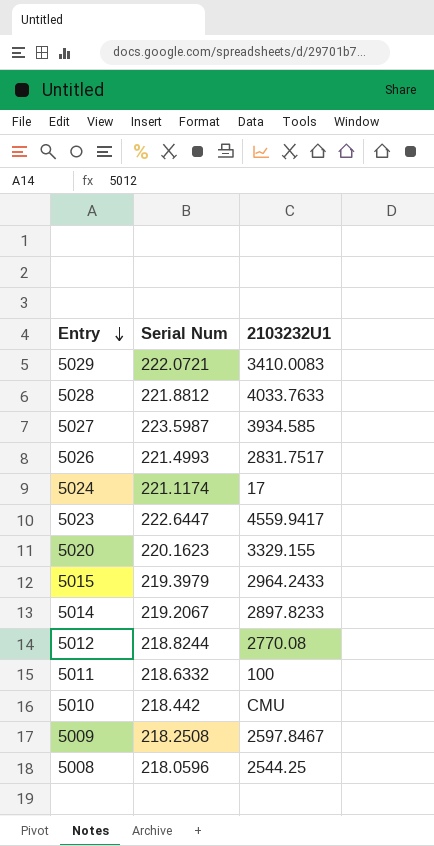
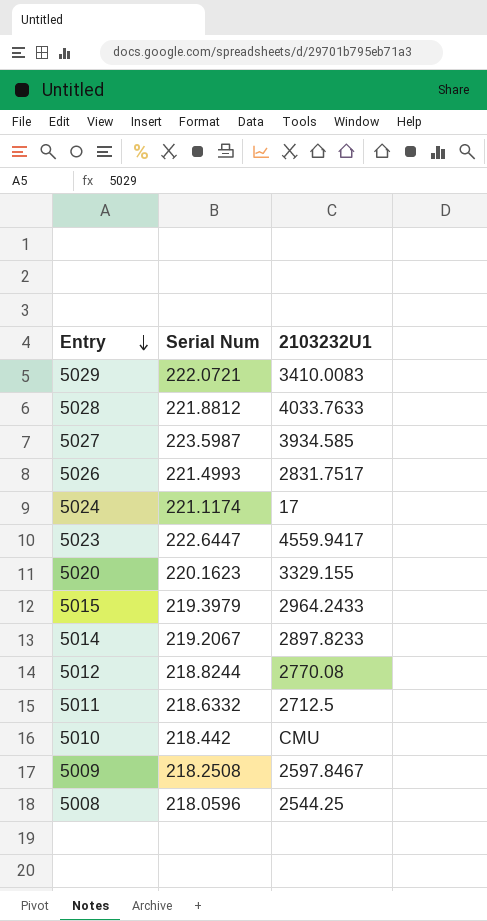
5011 | 2103232U1: 100 -> 2712.5

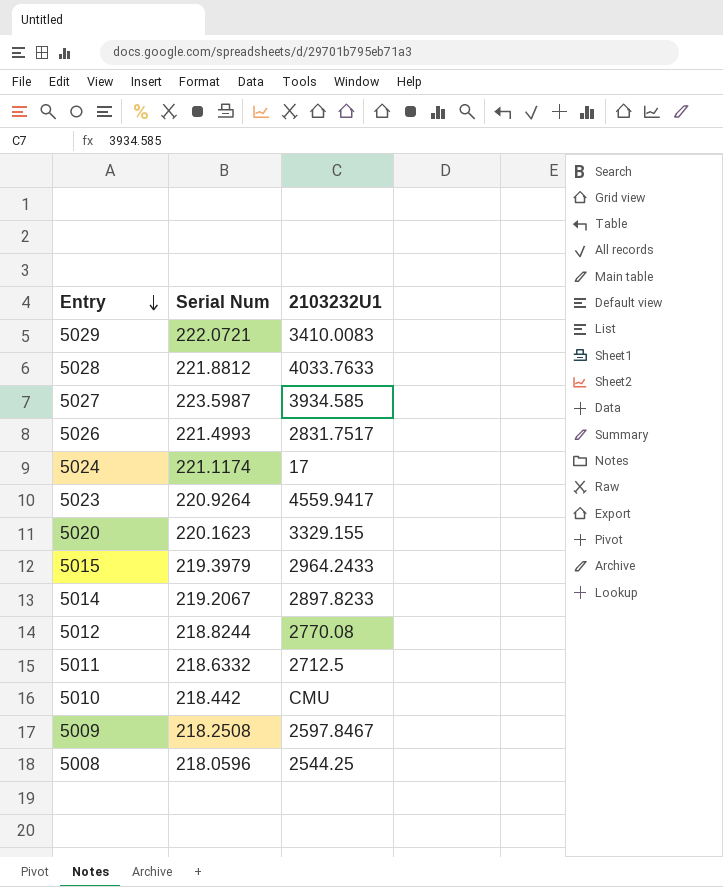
5023 | Serial Num: 222.6447 -> 220.9264

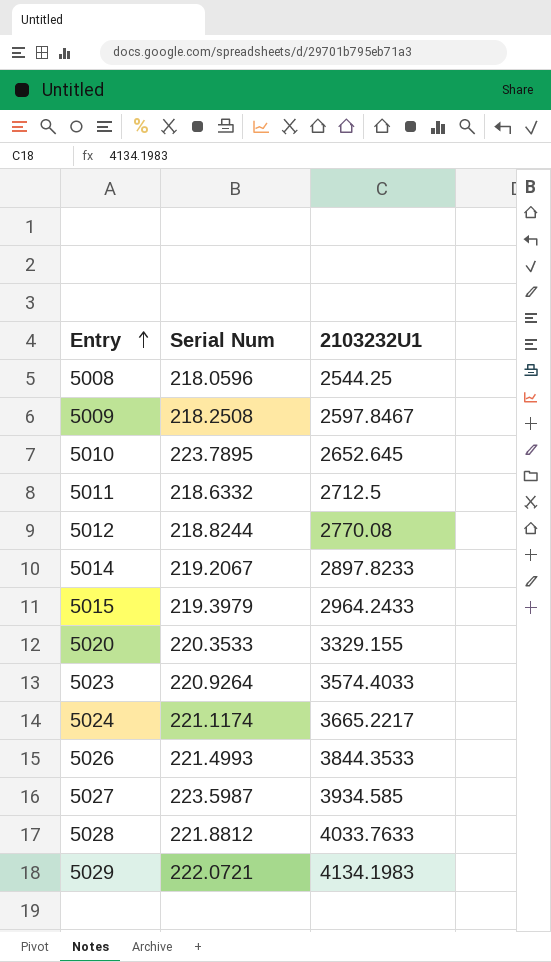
row order: Entry descending -> Entry ascending
5010 | Serial Num: 218.442 -> 223.7895
5010 | 2103232U1: CMU -> 2652.645
5020 | Serial Num: 220.1623 -> 220.3533
5023 | 2103232U1: 4559.9417 -> 3574.4033
5024 | 2103232U1: 17 -> 3665.2217
5026 | 2103232U1: 2831.7517 -> 3844.3533
5029 | 2103232U1: 3410.0083 -> 4134.1983

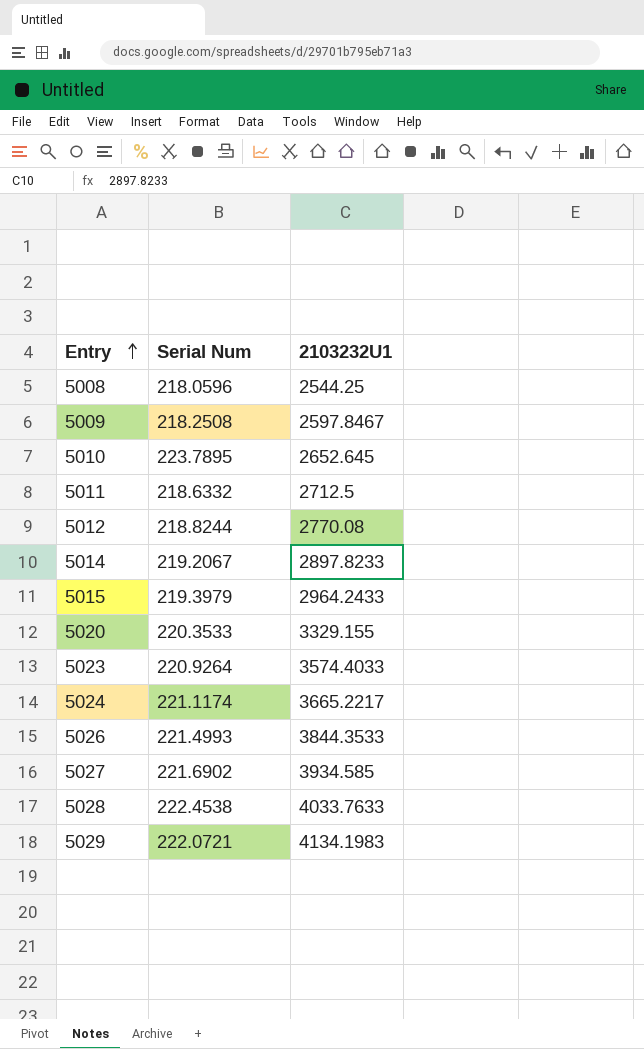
5027 | Serial Num: 223.5987 -> 221.6902
5028 | Serial Num: 221.8812 -> 222.4538

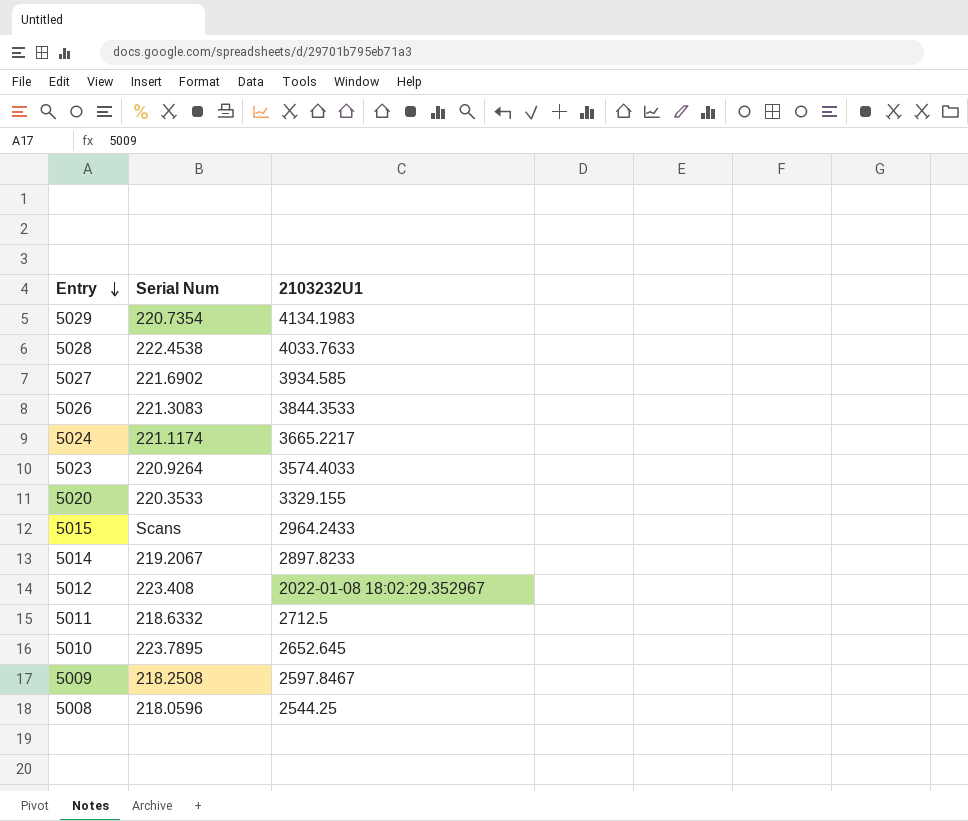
row order: Entry ascending -> Entry descending
5029 | Serial Num: 222.0721 -> 220.7354
5026 | Serial Num: 221.4993 -> 221.3083
5015 | Serial Num: 219.3979 -> Scans
5012 | Serial Num: 218.8244 -> 223.408
5012 | 2103232U1: 2770.08 -> 2022-01-08 18:02:29.352967

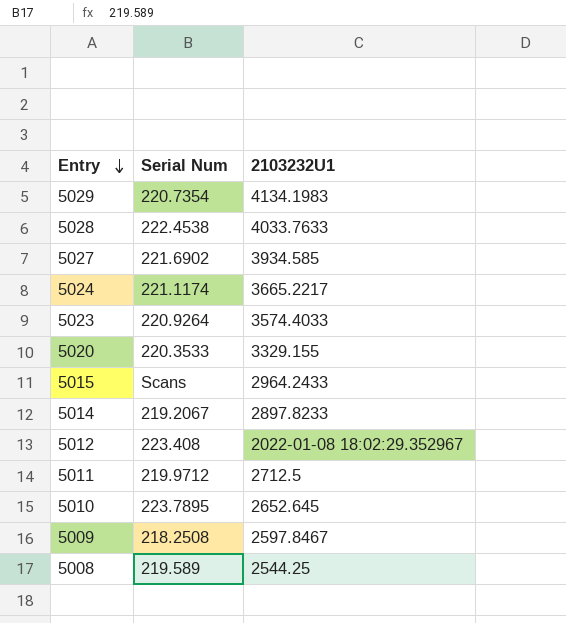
row 5026: 221.3083 | 3844.3533 -> none
5011 | Serial Num: 218.6332 -> 219.9712
5008 | Serial Num: 218.0596 -> 219.589

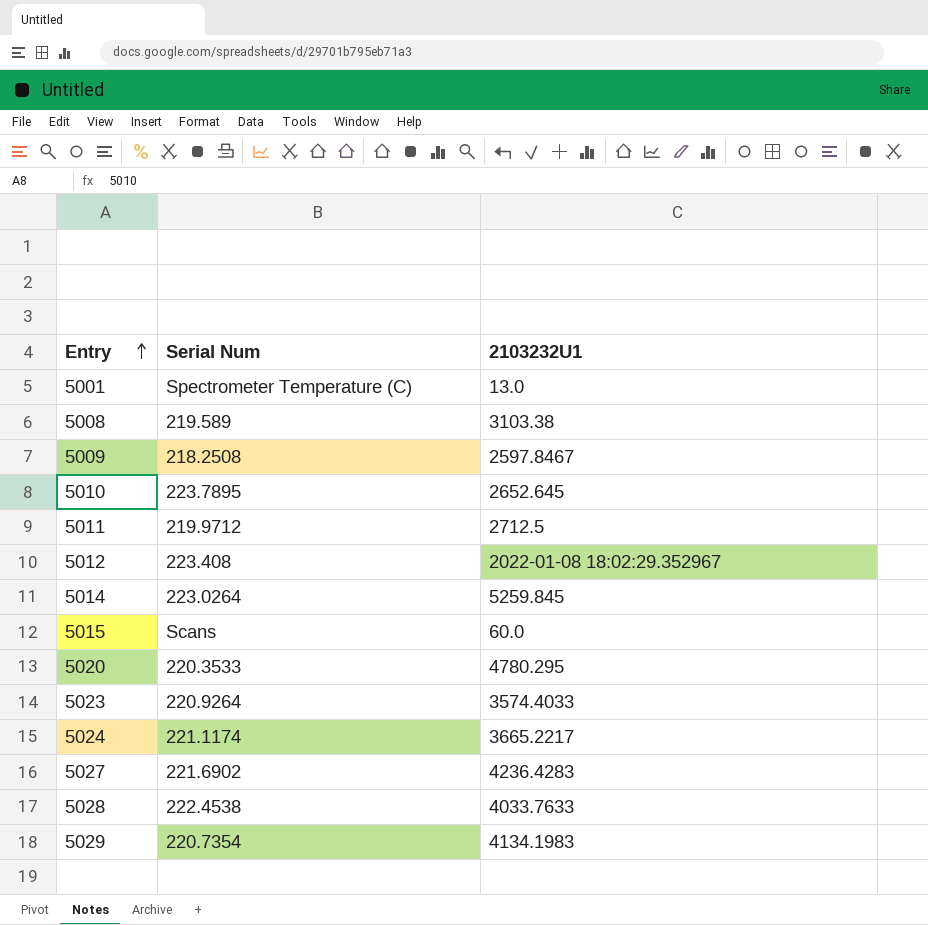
row order: Entry descending -> Entry ascending
row 5001: none -> Spectrometer Temperature (C) | 13.0
5008 | 2103232U1: 2544.25 -> 3103.38
5014 | Serial Num: 219.2067 -> 223.0264
5014 | 2103232U1: 2897.8233 -> 5259.845
5015 | 2103232U1: 2964.2433 -> 60.0
5020 | 2103232U1: 3329.155 -> 4780.295
5027 | 2103232U1: 3934.585 -> 4236.4283

